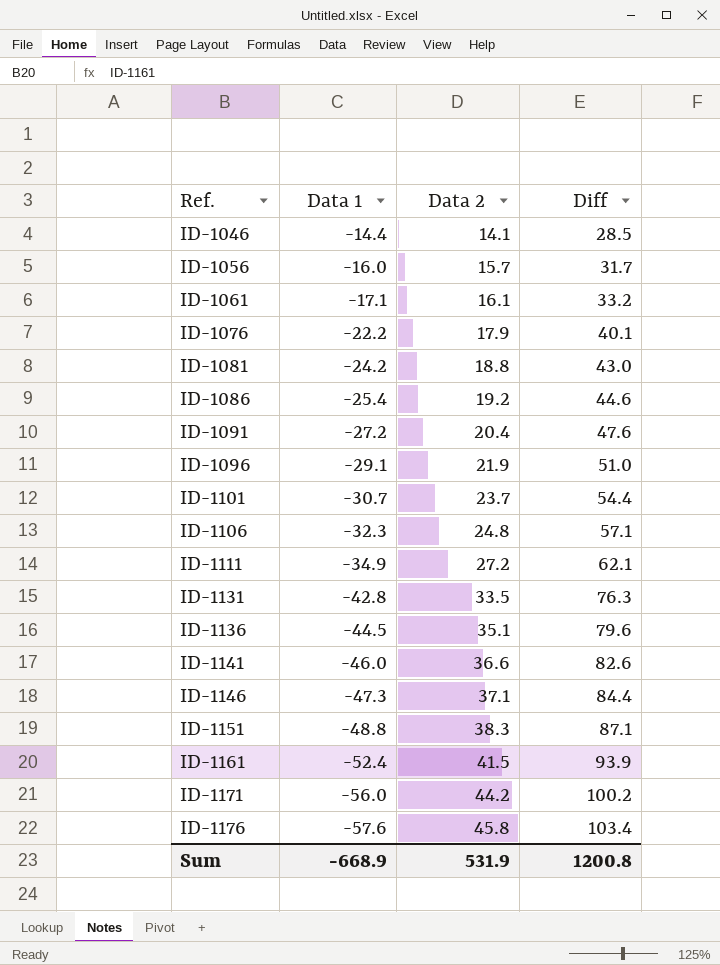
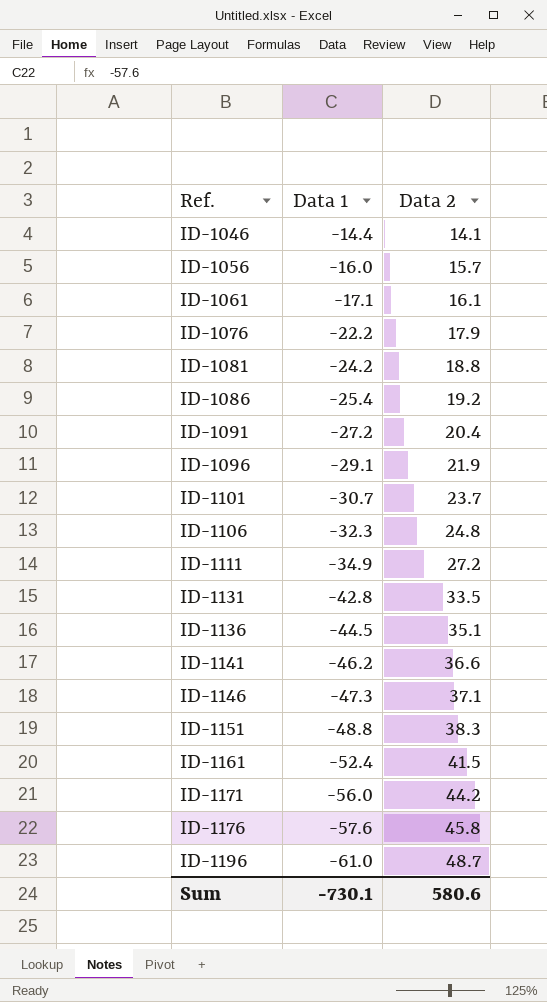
column Diff | formula: [Data 2] - [Data 1] -> none
ID-1141 | Data 1: -46.0 -> -46.2
row ID-1196: none -> -61.0 | 48.7
Sum | Data 1: -668.9 -> -730.1
Sum | Data 2: 531.9 -> 580.6

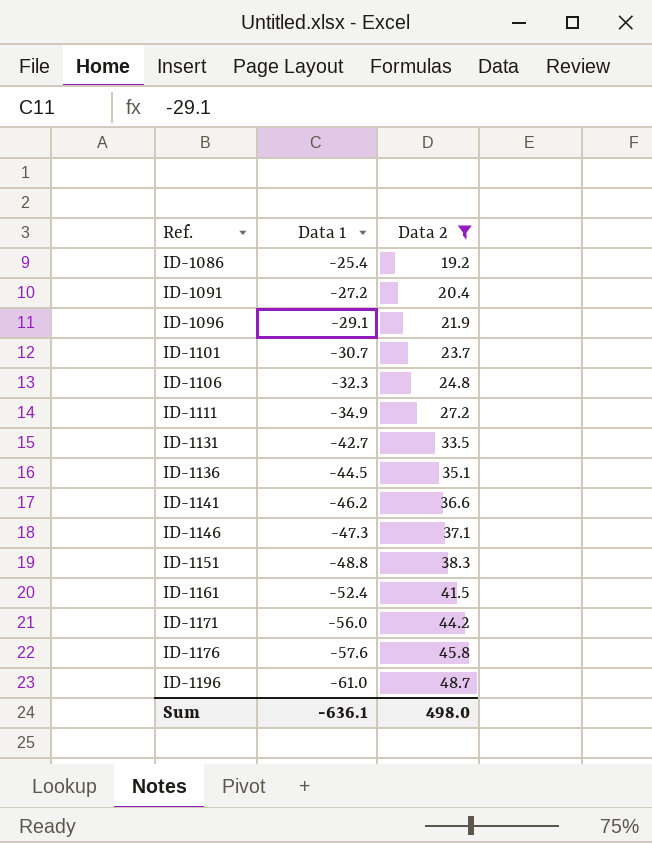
filter: none -> Data 2 >= 19.2
ID-1131 | Data 1: -42.8 -> -42.7
Sum | Data 1: -730.1 -> -636.1
Sum | Data 2: 580.6 -> 498.0

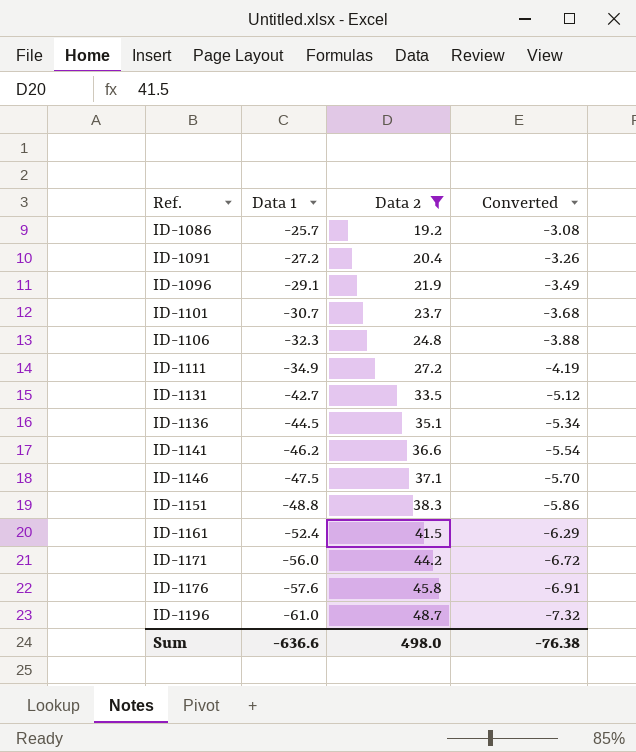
column Converted | formula: none -> [Data 1] * 0.12
ID-1086 | Data 1: -25.4 -> -25.7
ID-1146 | Data 1: -47.3 -> -47.5
Sum | Data 1: -636.1 -> -636.6

